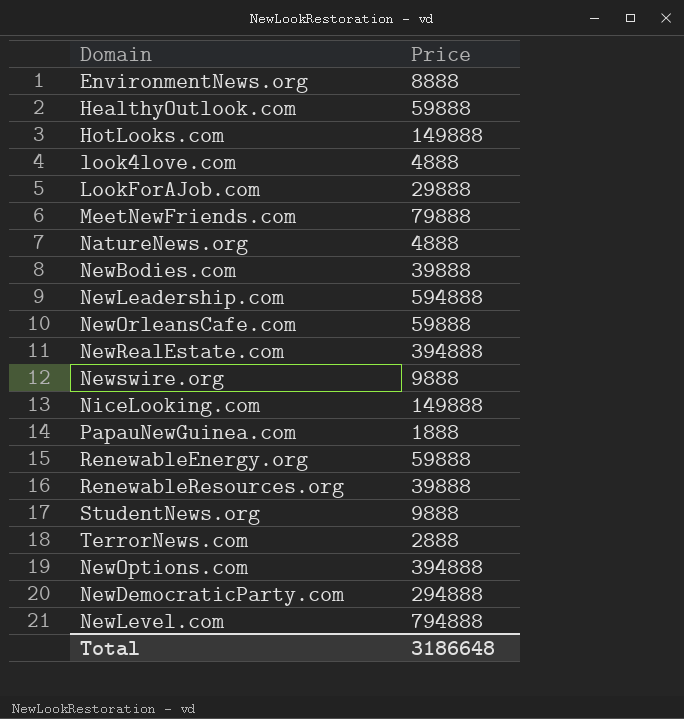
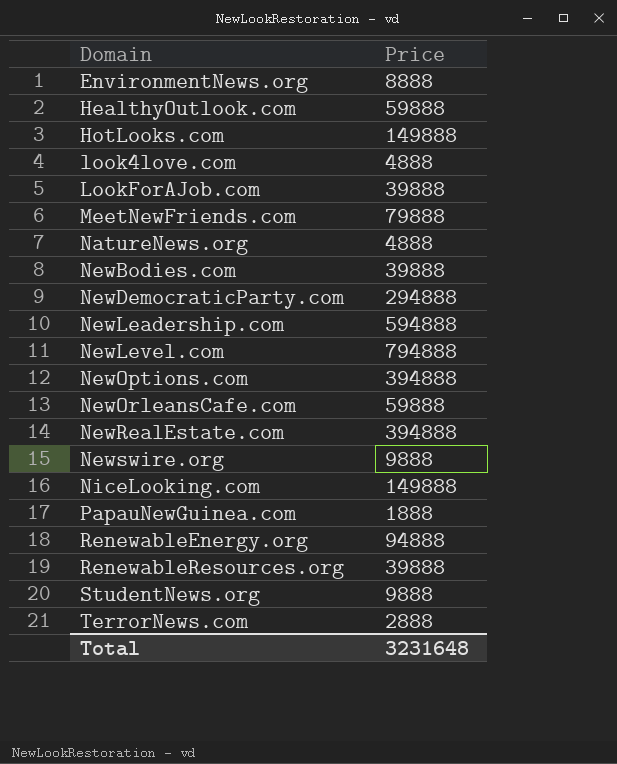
row order: none -> Domain ascending
LookForAJob.com | Price: 29888 -> 39888
RenewableEnergy.org | Price: 59888 -> 94888
Total | Price: 3186648 -> 3231648

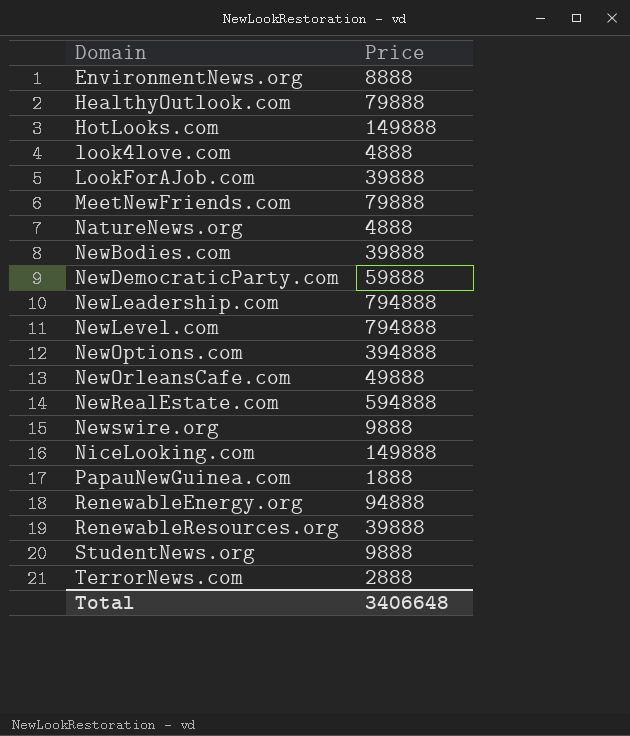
HealthyOutlook.com | Price: 59888 -> 79888
NewDemocraticParty.com | Price: 294888 -> 59888
NewLeadership.com | Price: 594888 -> 794888
NewOrleansCafe.com | Price: 59888 -> 49888
NewRealEstate.com | Price: 394888 -> 594888
Total | Price: 3231648 -> 3406648

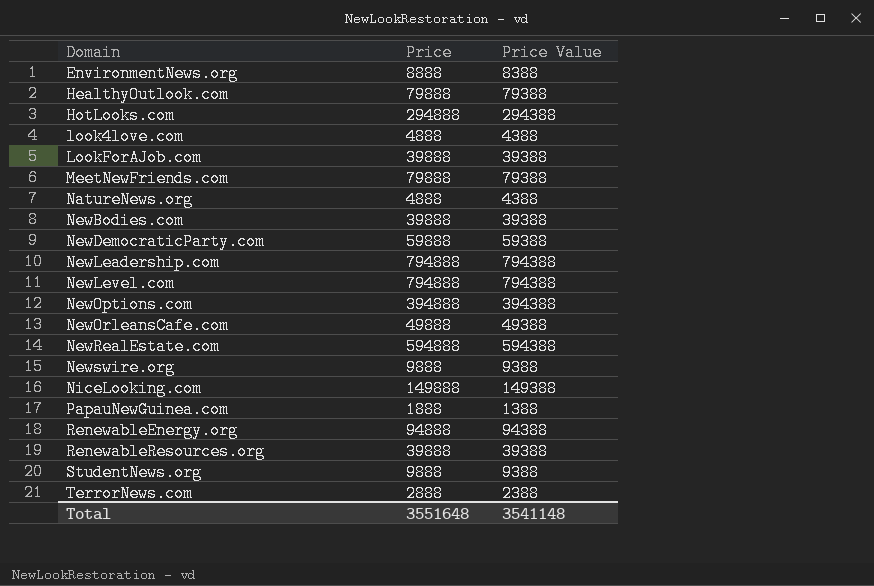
column Price Value | formula: none -> [Price] - 500
HotLooks.com | Price: 149888 -> 294888
Total | Price: 3406648 -> 3551648

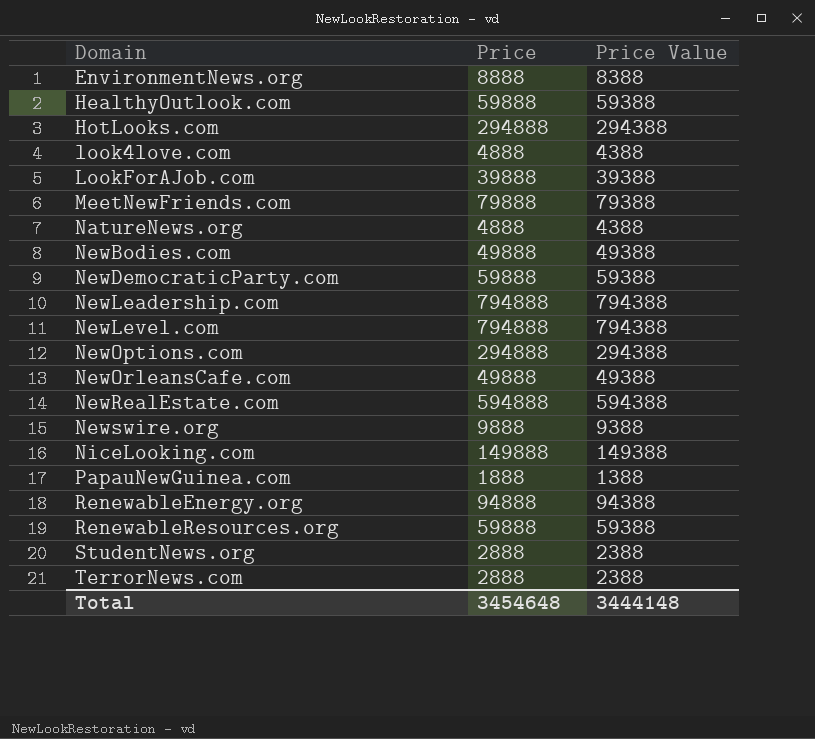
HealthyOutlook.com | Price: 79888 -> 59888
HealthyOutlook.com | Price Value: 79388 -> 59388
NewBodies.com | Price: 39888 -> 49888
NewBodies.com | Price Value: 39388 -> 49388
NewOptions.com | Price: 394888 -> 294888
NewOptions.com | Price Value: 394388 -> 294388
RenewableResources.org | Price: 39888 -> 59888
RenewableResources.org | Price Value: 39388 -> 59388
StudentNews.org | Price: 9888 -> 2888
StudentNews.org | Price Value: 9388 -> 2388
Total | Price: 3551648 -> 3454648
Total | Price Value: 3541148 -> 3444148

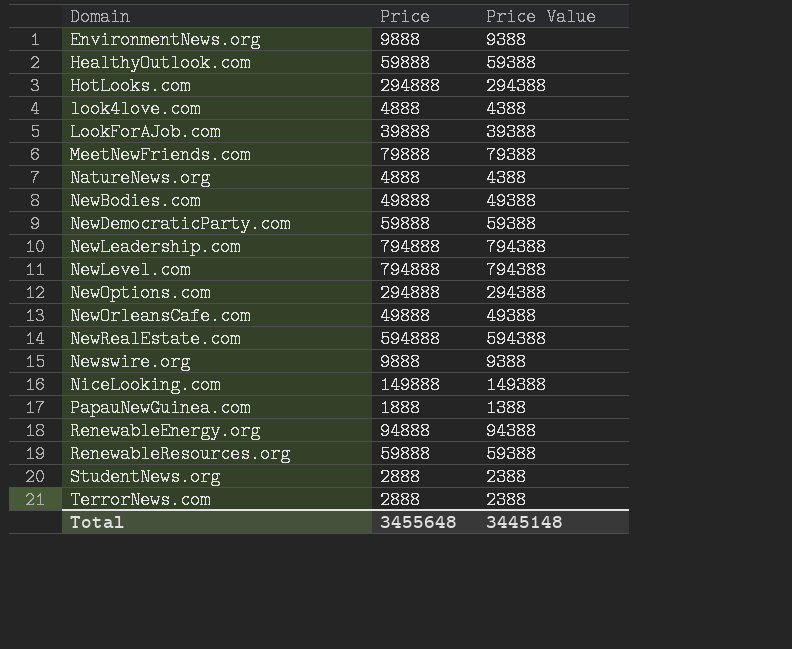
EnvironmentNews.org | Price: 8888 -> 9888
EnvironmentNews.org | Price Value: 8388 -> 9388
Total | Price: 3454648 -> 3455648
Total | Price Value: 3444148 -> 3445148

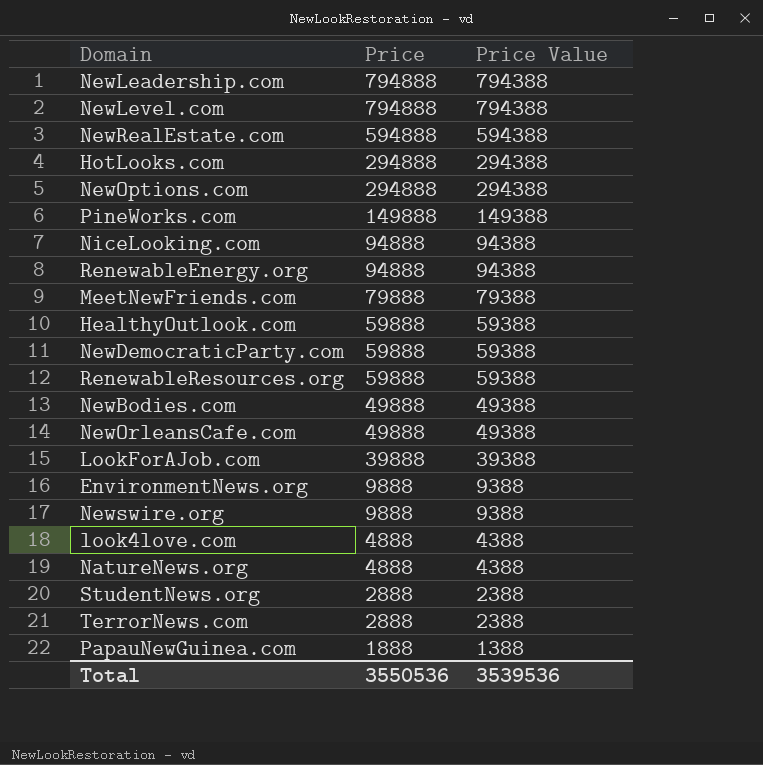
row order: Domain ascending -> Price descending
row PineWorks.com: none -> 149888 | 149388
NiceLooking.com | Price: 149888 -> 94888
NiceLooking.com | Price Value: 149388 -> 94388
Total | Price: 3455648 -> 3550536
Total | Price Value: 3445148 -> 3539536

